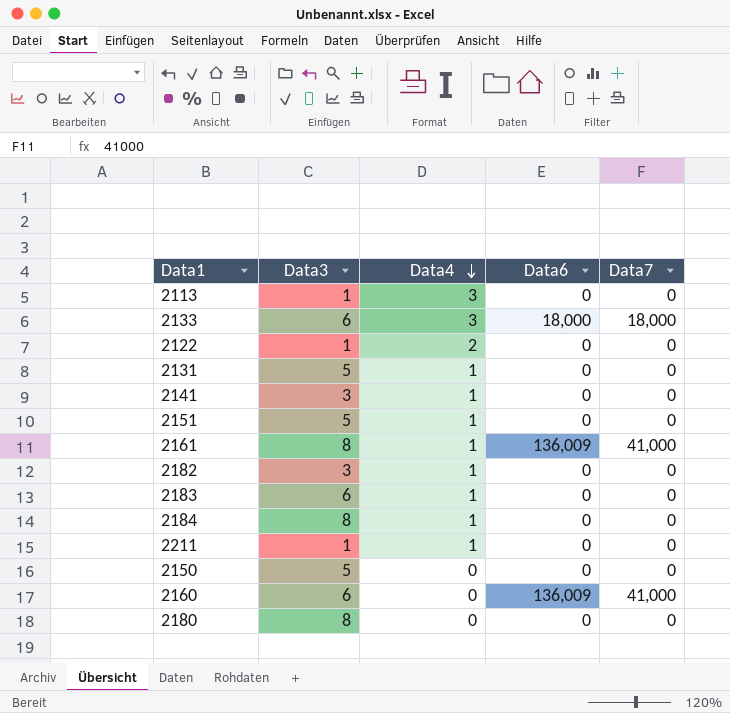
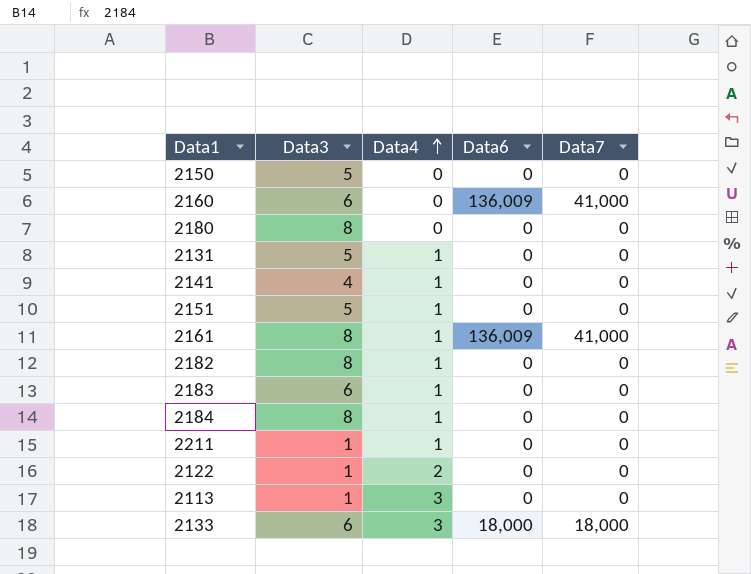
row order: Data4 descending -> Data4 ascending
2141 | Data3: 3 -> 4
2182 | Data3: 3 -> 8

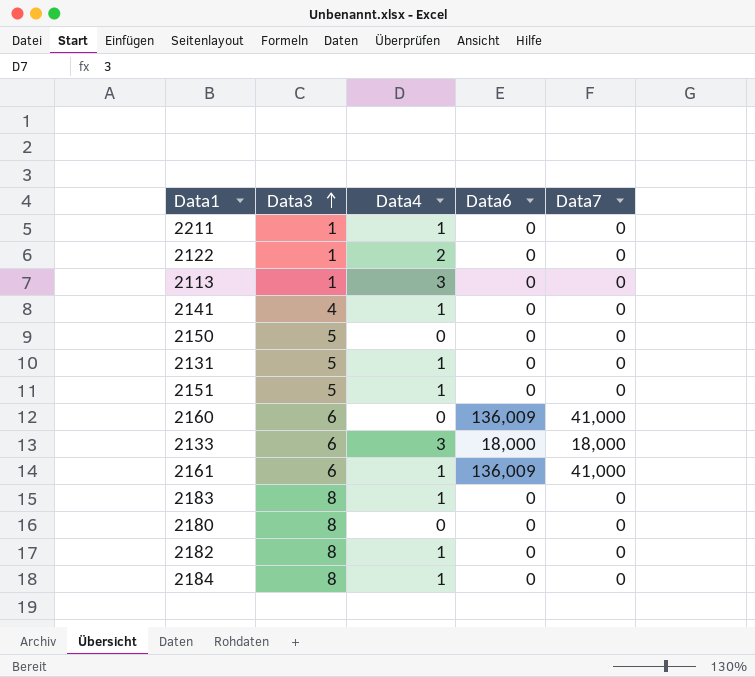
row order: Data4 ascending -> Data3 ascending
2161 | Data3: 8 -> 6
2183 | Data3: 6 -> 8

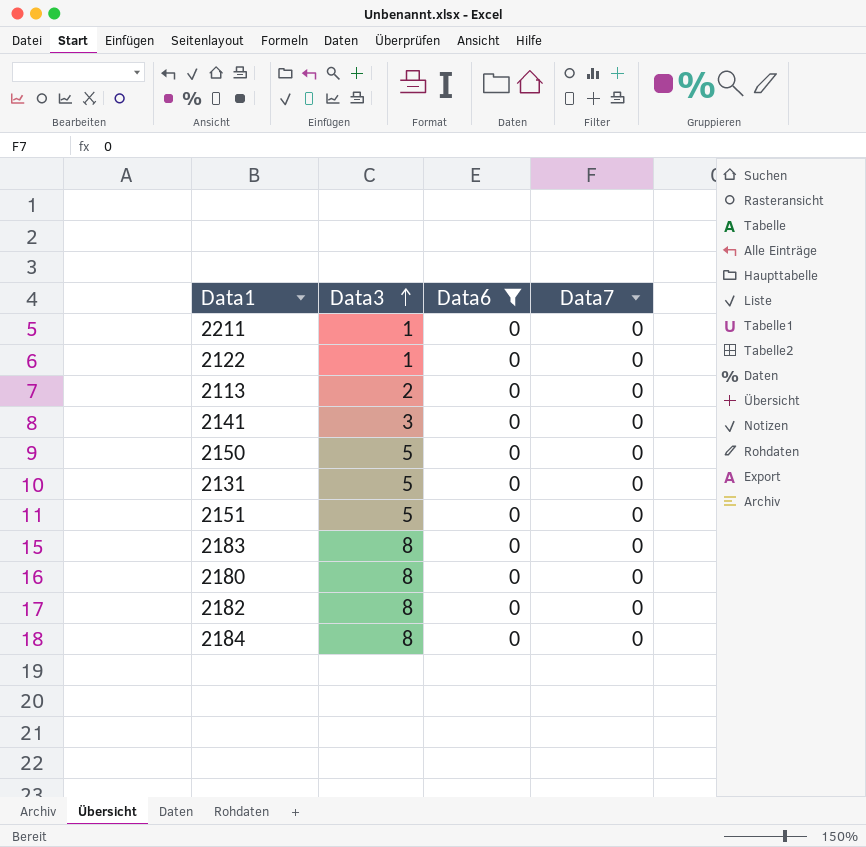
filter: none -> Data6 = 0
column Data4 | position: 3 -> none
2113 | Data3: 1 -> 2
2141 | Data3: 4 -> 3

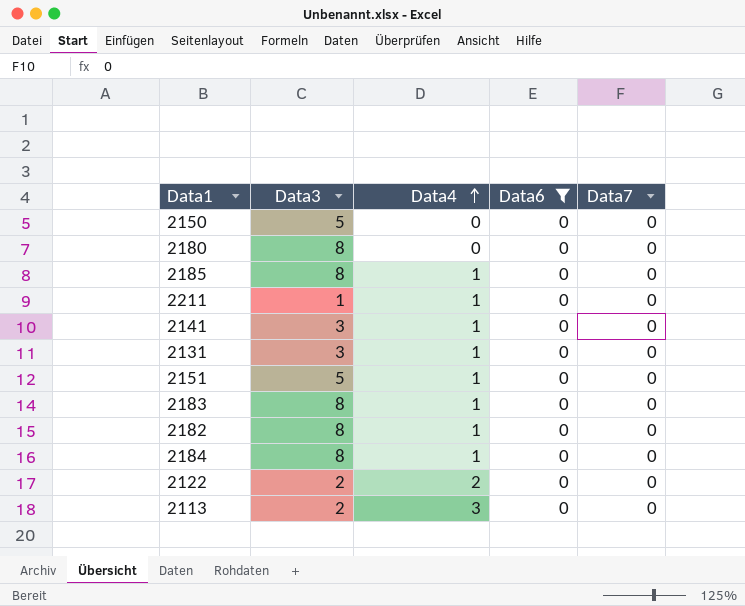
row order: Data3 ascending -> Data4 ascending
column Data4 | position: none -> 3
row 2185: none -> 8 | 1 | 0 | 0
2131 | Data3: 5 -> 3
2122 | Data3: 1 -> 2

